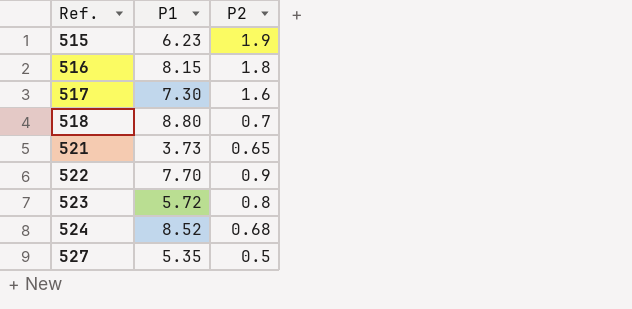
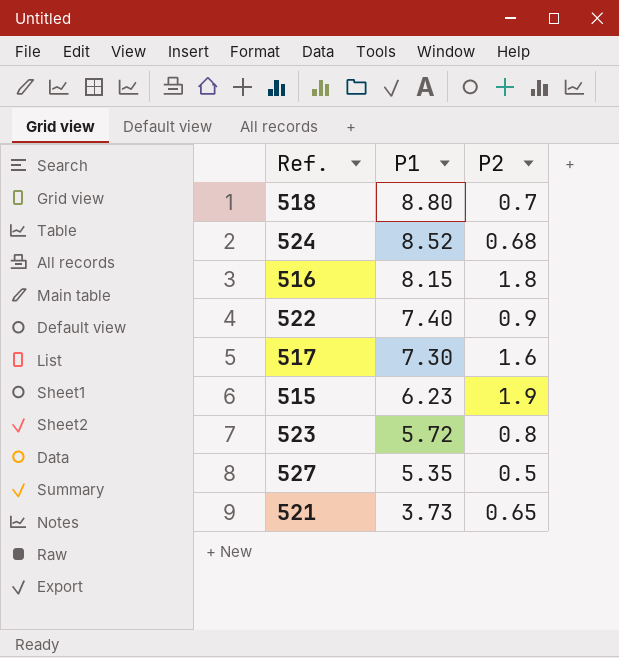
row order: Ref. ascending -> P1 descending
522 | P1: 7.70 -> 7.40

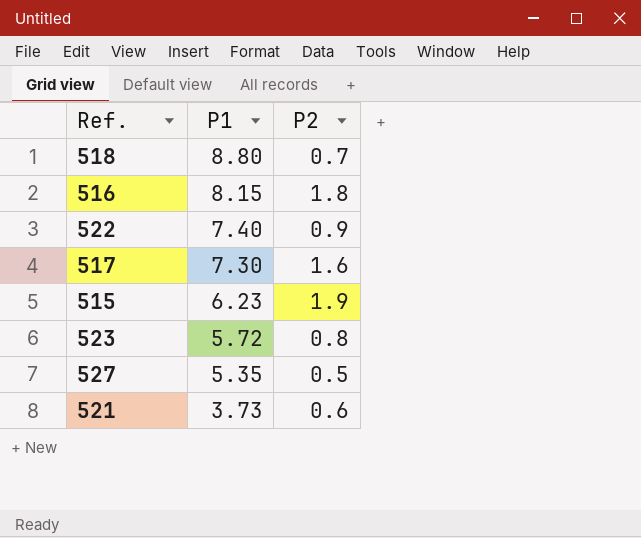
row 524: 8.52 | 0.68 -> none
521 | P2: 0.65 -> 0.6

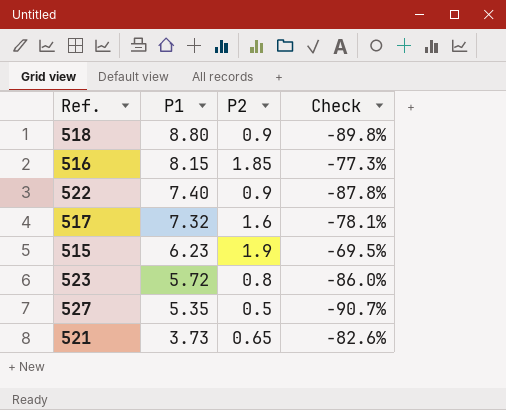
column Check | formula: none -> ([P2] - [P1]) / [P1]
518 | P2: 0.7 -> 0.9
516 | P2: 1.8 -> 1.85
517 | P1: 7.30 -> 7.32
521 | P2: 0.6 -> 0.65

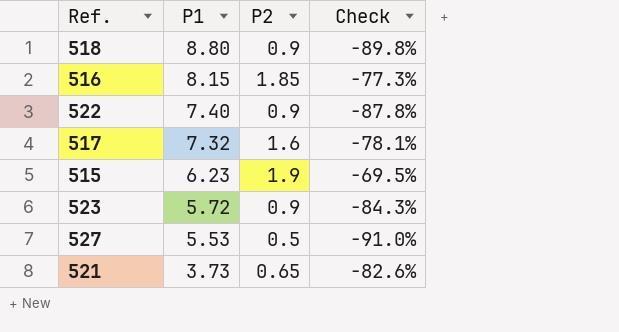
523 | P2: 0.8 -> 0.9
523 | Check: -86.0% -> -84.3%
527 | P1: 5.35 -> 5.53
527 | Check: -90.7% -> -91.0%

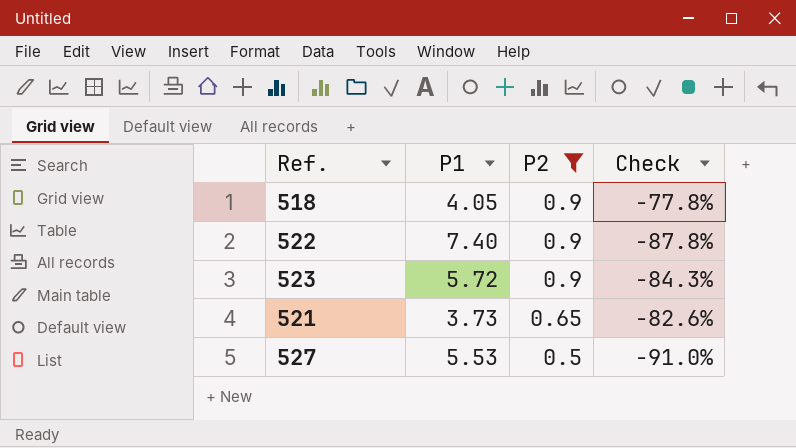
filter: none -> P2 <= 0.9
row order: P1 descending -> P2 descending
518 | P1: 8.80 -> 4.05
518 | Check: -89.8% -> -77.8%

